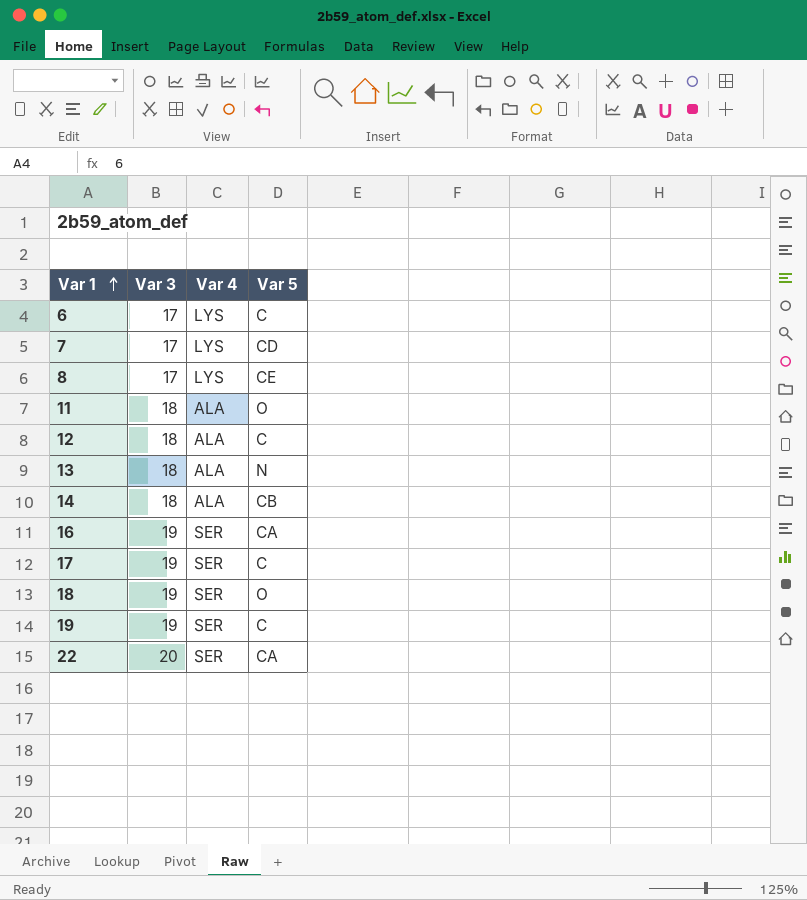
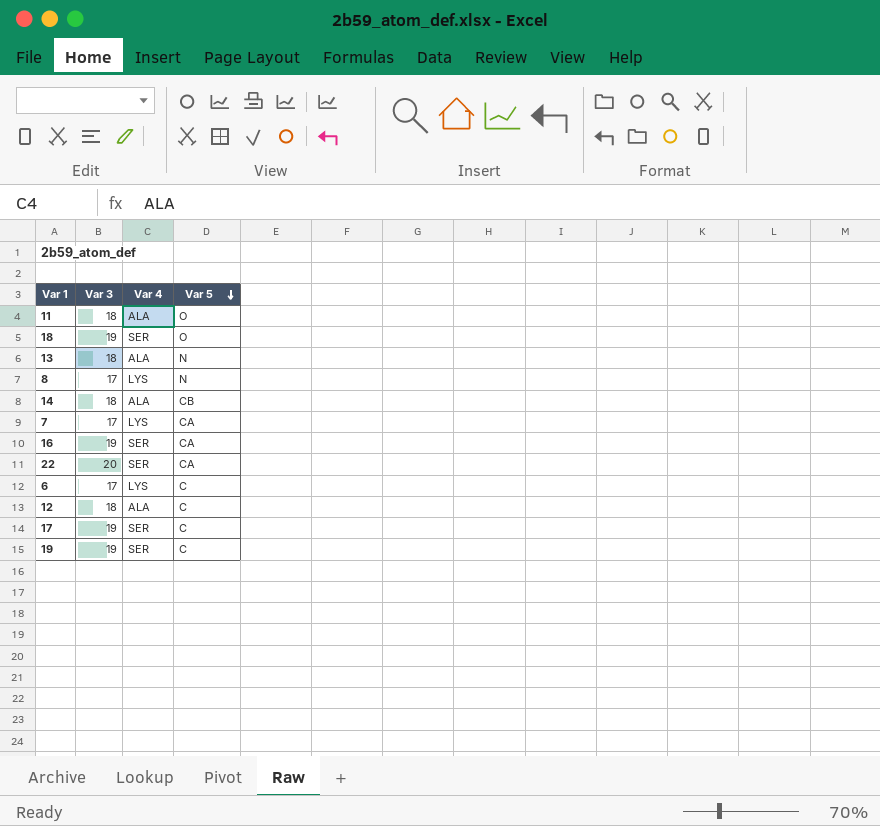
row order: Var 1 ascending -> Var 5 descending
8 | Var 5: CE -> N
7 | Var 5: CD -> CA

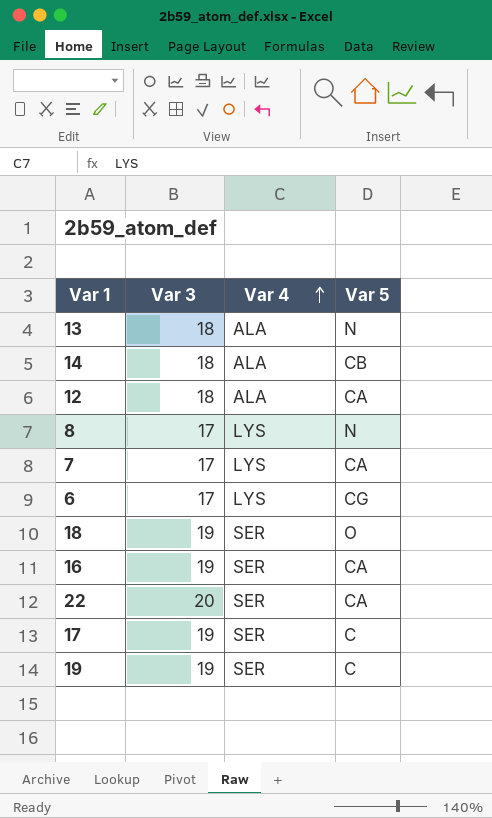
row order: Var 5 descending -> Var 4 ascending
row 11: 18 | ALA | O -> none
12 | Var 5: C -> CA
6 | Var 5: C -> CG

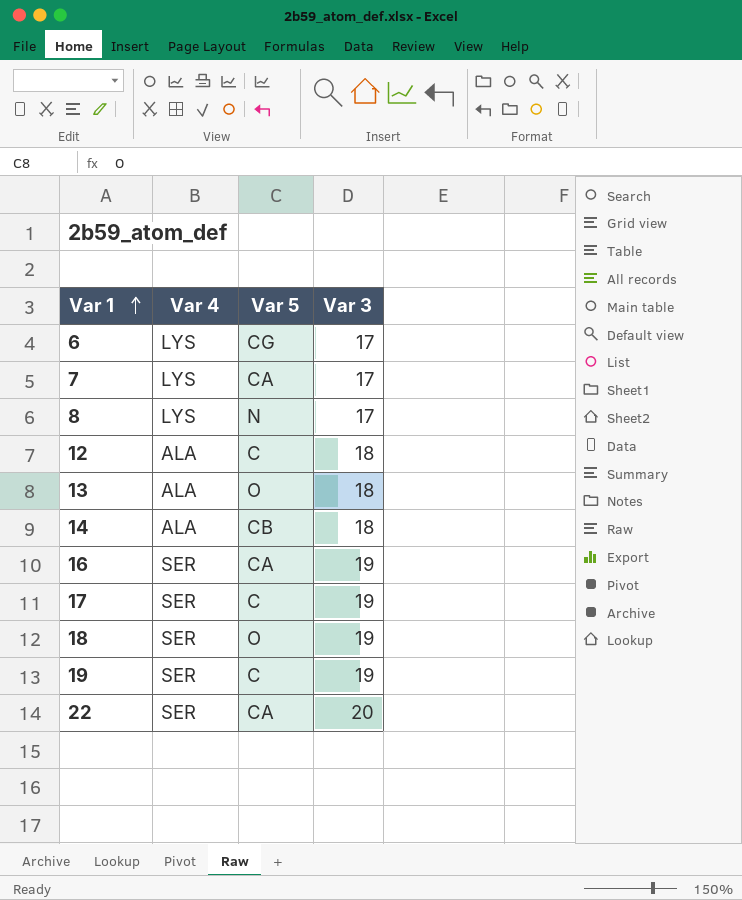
row order: Var 4 ascending -> Var 1 ascending
column Var 3 | position: 2 -> 4
12 | Var 5: CA -> C
13 | Var 5: N -> O

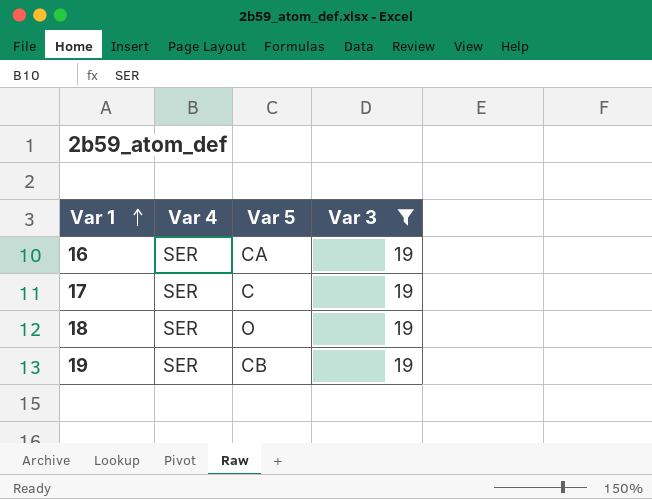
filter: none -> Var 3 = 19
19 | Var 5: C -> CB

